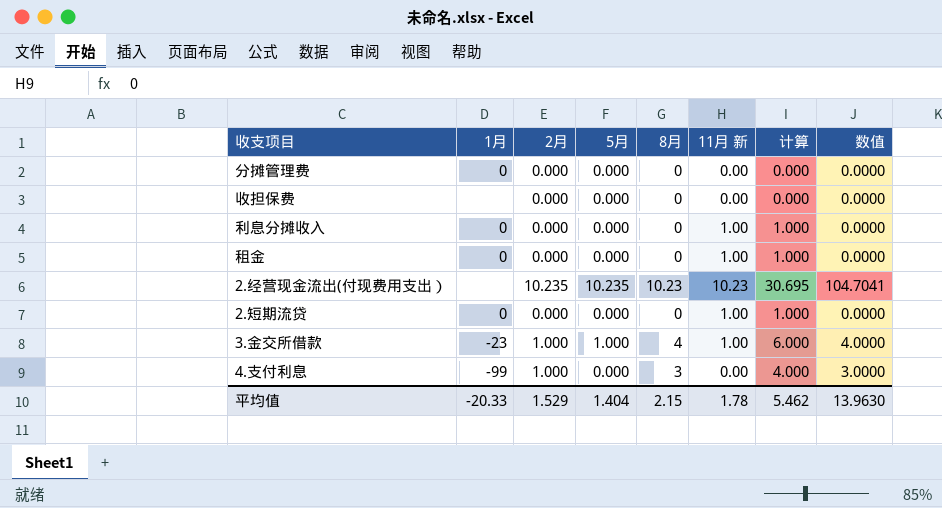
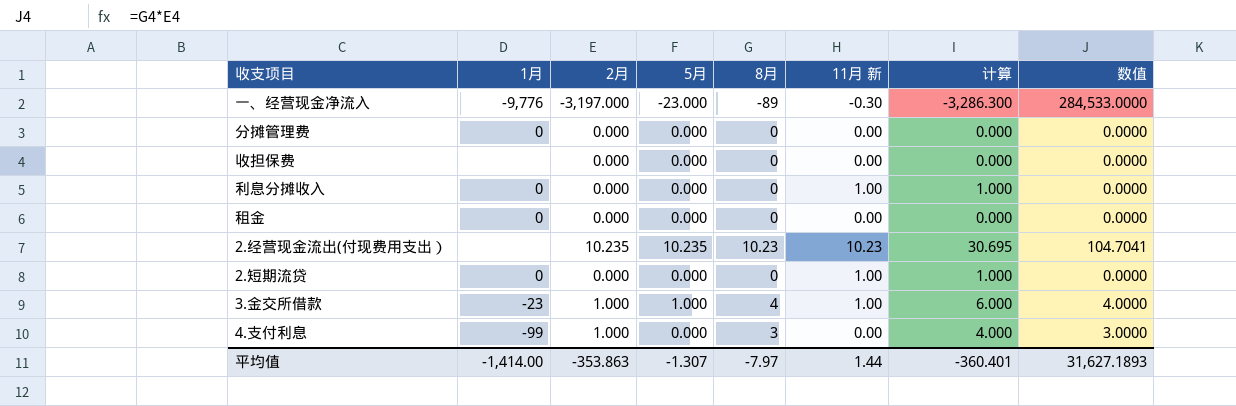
row 一、经营现金净流入: none -> -9,776 | -3,197.000 | -23.000 | -89 | -0.30 | -3,286.300 | 284,533.0000
租金 | 11月 新: 1.00 -> 0.00
租金 | 计算: 1.000 -> 0.000
平均值 | 1月: -20.33 -> -1,414.00
平均值 | 2月: 1.529 -> -353.863
平均值 | 5月: 1.404 -> -1.307
平均值 | 8月: 2.15 -> -7.97
平均值 | 11月 新: 1.78 -> 1.44
平均值 | 计算: 5.462 -> -360.401
平均值 | 数值: 13.9630 -> 31,627.1893

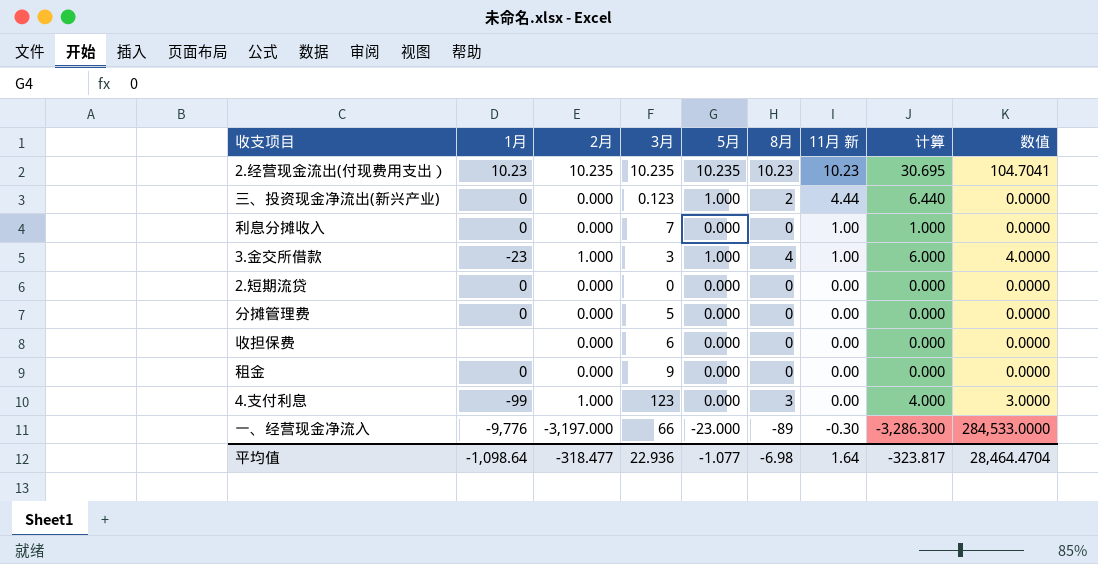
row order: none -> 11月 新 descending
column 3月 | position: none -> 4
2.经营现金流出(付现费用支出） | 1月: none -> 10.23
row 三、投资现金净流出(新兴产业): none -> 0 | 0.000 | 0.123 | 1.000 | 2 | 4.44 | 6.440 | 0.0000
2.短期流贷 | 11月 新: 1.00 -> 0.00
2.短期流贷 | 计算: 1.000 -> 0.000
平均值 | 1月: -1,414.00 -> -1,098.64
平均值 | 2月: -353.863 -> -318.477
平均值 | 5月: -1.307 -> -1.077
平均值 | 8月: -7.97 -> -6.98
平均值 | 11月 新: 1.44 -> 1.64
平均值 | 计算: -360.401 -> -323.817
平均值 | 数值: 31,627.1893 -> 28,464.4704

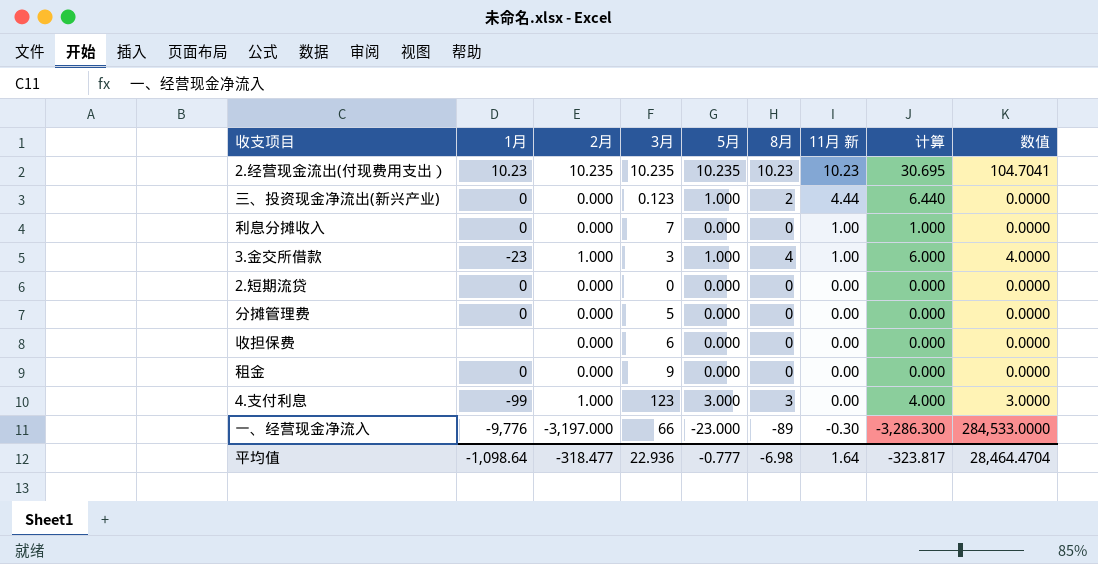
4.支付利息 | 5月: 0.000 -> 3.000
平均值 | 5月: -1.077 -> -0.777

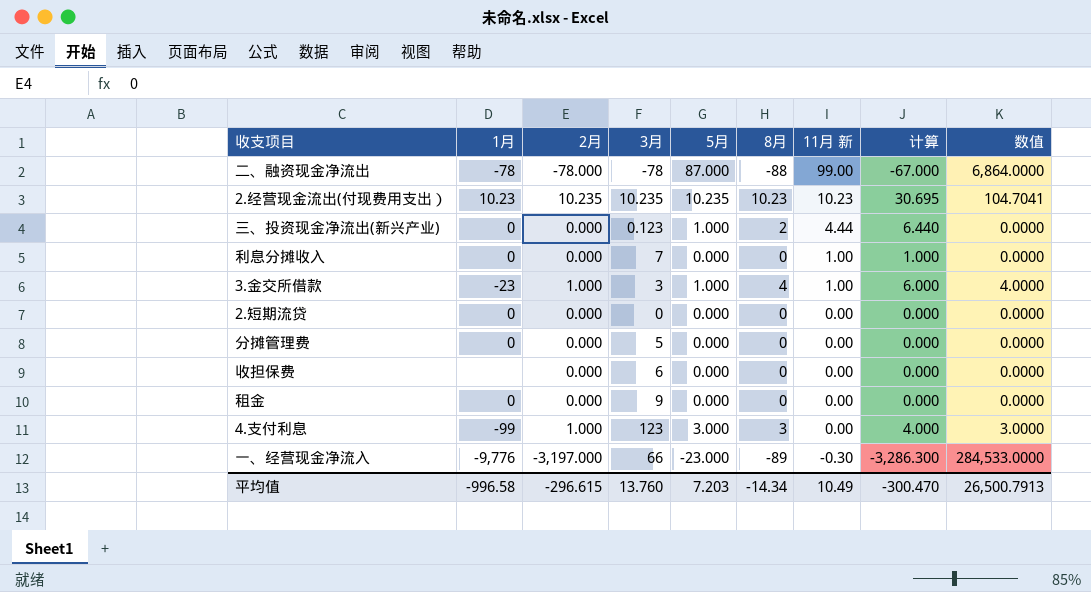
row 二、融资现金净流出: none -> -78 | -78.000 | -78 | 87.000 | -88 | 99.00 | -67.000 | 6,864.0000
平均值 | 1月: -1,098.64 -> -996.58
平均值 | 2月: -318.477 -> -296.615
平均值 | 3月: 22.936 -> 13.760
平均值 | 5月: -0.777 -> 7.203
平均值 | 8月: -6.98 -> -14.34
平均值 | 11月 新: 1.64 -> 10.49
平均值 | 计算: -323.817 -> -300.470
平均值 | 数值: 28,464.4704 -> 26,500.7913

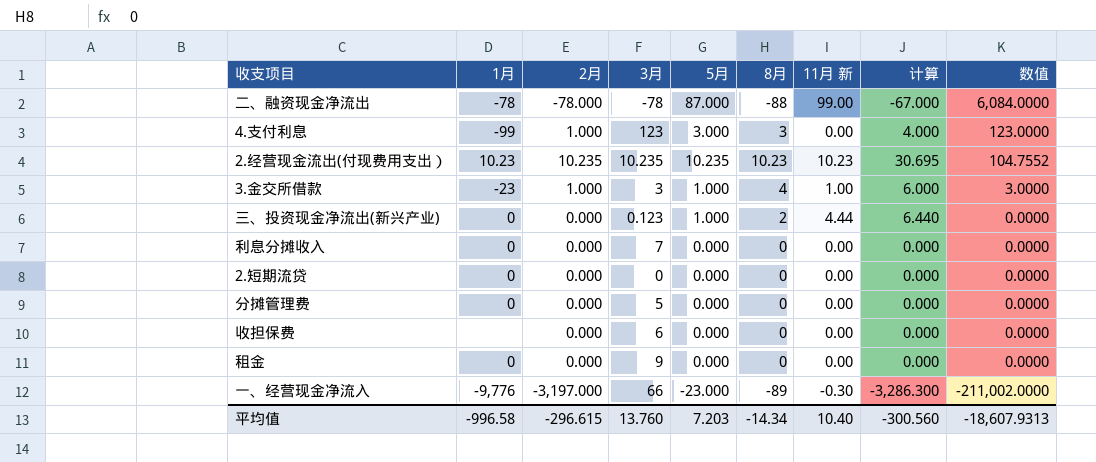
row order: 11月 新 descending -> 数值 descending
column 数值 | formula: [2月] * [8月] -> [2月] * [3月]
利息分摊收入 | 11月 新: 1.00 -> 0.00
利息分摊收入 | 计算: 1.000 -> 0.000
平均值 | 11月 新: 10.49 -> 10.40
平均值 | 计算: -300.470 -> -300.560
平均值 | 数值: 26,500.7913 -> -18,607.9313

